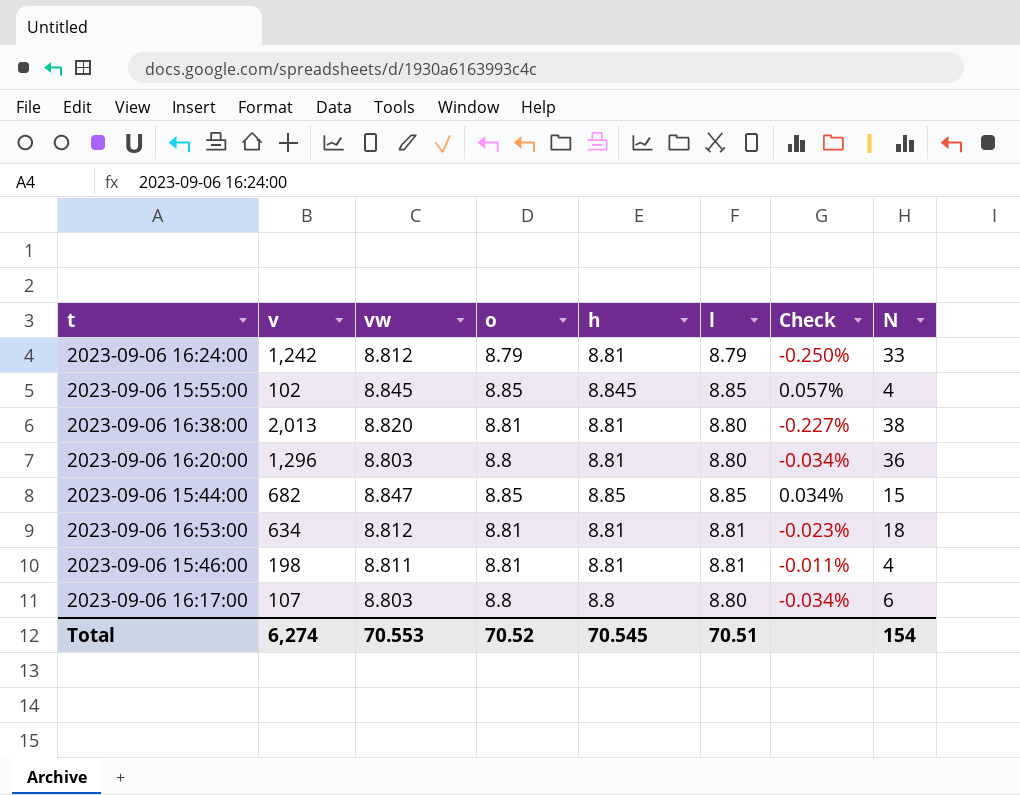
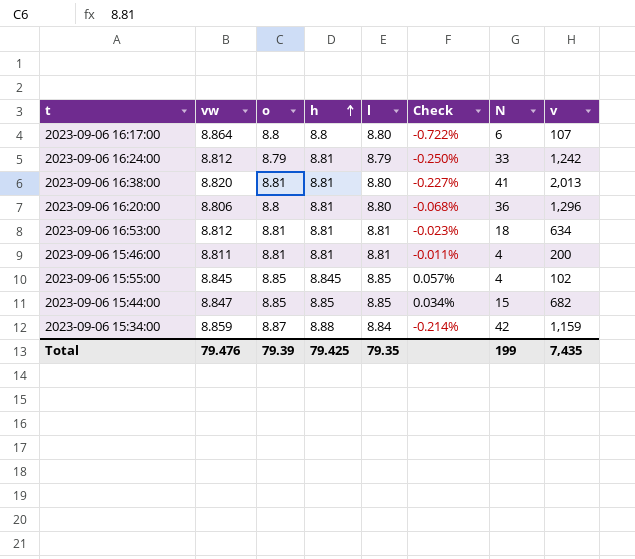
row order: none -> h ascending
column v | position: 2 -> 8
2023-09-06 16:17:00 | vw: 8.803 -> 8.864
2023-09-06 16:17:00 | Check: -0.034% -> -0.722%
2023-09-06 16:38:00 | N: 38 -> 41
2023-09-06 16:20:00 | vw: 8.803 -> 8.806
2023-09-06 16:20:00 | Check: -0.034% -> -0.068%
2023-09-06 15:46:00 | v: 198 -> 200
row 2023-09-06 15:34:00: none -> 8.859 | 8.87 | 8.88 | 8.84 | -0.214% | 42 | 1,159
Total | vw: 70.553 -> 79.476
Total | o: 70.52 -> 79.39
Total | h: 70.545 -> 79.425
Total | l: 70.51 -> 79.35
Total | N: 154 -> 199
Total | v: 6,274 -> 7,435

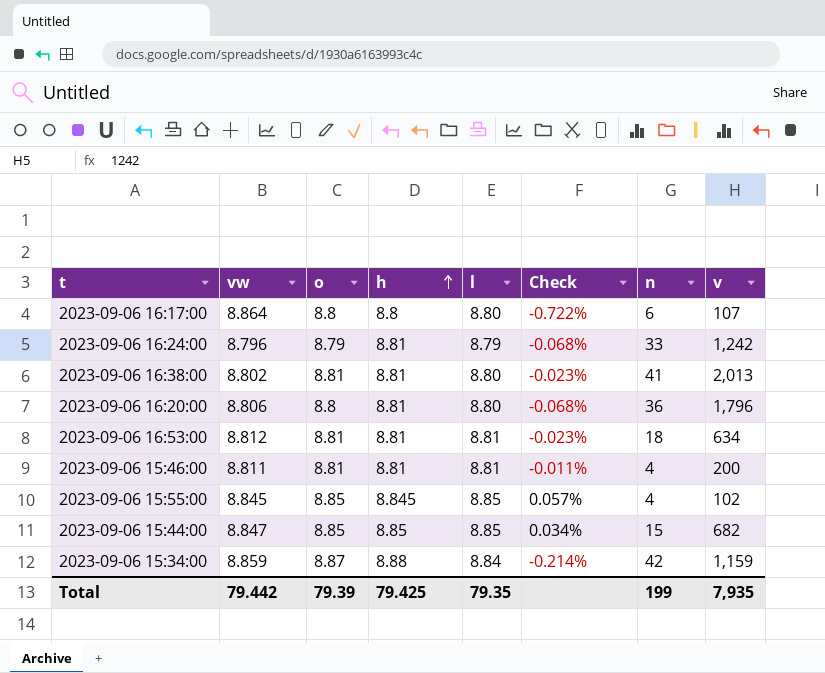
column name: N -> n
2023-09-06 16:24:00 | vw: 8.812 -> 8.796
2023-09-06 16:24:00 | Check: -0.250% -> -0.068%
2023-09-06 16:38:00 | vw: 8.820 -> 8.802
2023-09-06 16:38:00 | Check: -0.227% -> -0.023%
2023-09-06 16:20:00 | v: 1,296 -> 1,796
Total | vw: 79.476 -> 79.442
Total | v: 7,435 -> 7,935

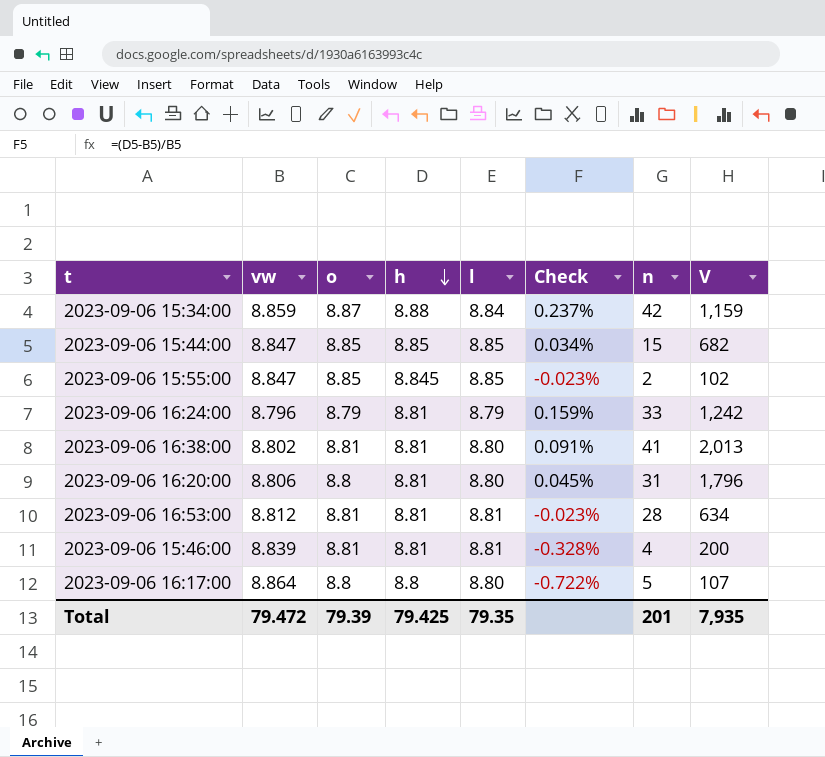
row order: h ascending -> h descending
column Check | formula: ([l] - [vw]) / [vw] -> ([h] - [vw]) / [vw]
column name: v -> V
2023-09-06 15:55:00 | vw: 8.845 -> 8.847
2023-09-06 15:55:00 | n: 4 -> 2
2023-09-06 16:20:00 | n: 36 -> 31
2023-09-06 16:53:00 | n: 18 -> 28
2023-09-06 15:46:00 | vw: 8.811 -> 8.839
2023-09-06 16:17:00 | n: 6 -> 5
Total | vw: 79.442 -> 79.472
Total | n: 199 -> 201

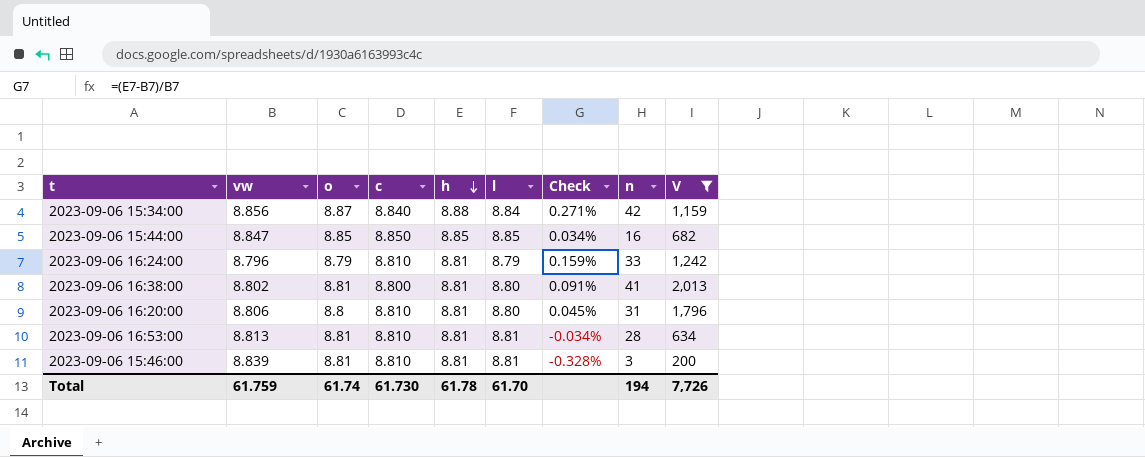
filter: none -> V >= 200
column c | position: none -> 4
2023-09-06 15:34:00 | vw: 8.859 -> 8.856
2023-09-06 15:34:00 | Check: 0.237% -> 0.271%
2023-09-06 15:44:00 | n: 15 -> 16
2023-09-06 16:53:00 | vw: 8.812 -> 8.813
2023-09-06 16:53:00 | Check: -0.023% -> -0.034%
2023-09-06 15:46:00 | n: 4 -> 3
Total | vw: 79.472 -> 61.759
Total | o: 79.39 -> 61.74
Total | h: 79.425 -> 61.78
Total | l: 79.35 -> 61.70
Total | n: 201 -> 194
Total | V: 7,935 -> 7,726

